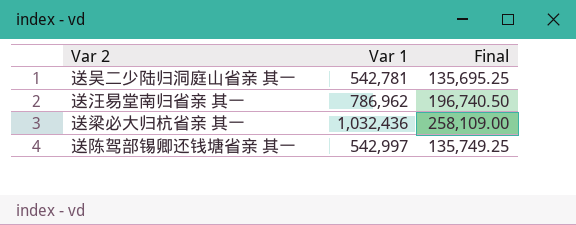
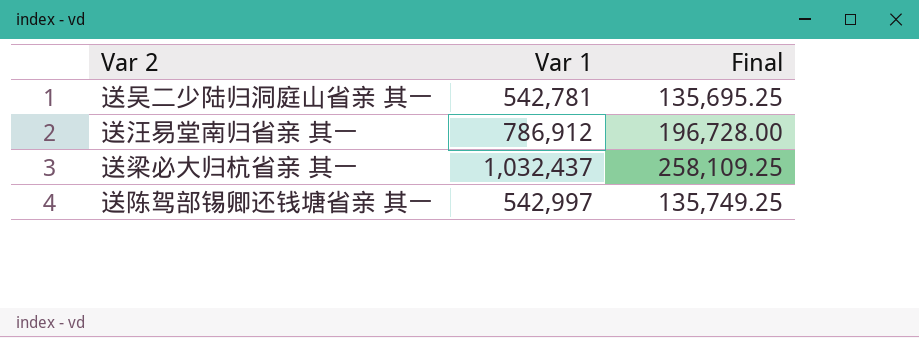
送汪易堂南归省亲 其一 | Var 1: 786,962 -> 786,912
送汪易堂南归省亲 其一 | Final: 196,740.50 -> 196,728.00
送梁必大归杭省亲 其一 | Var 1: 1,032,436 -> 1,032,437
送梁必大归杭省亲 其一 | Final: 258,109.00 -> 258,109.25

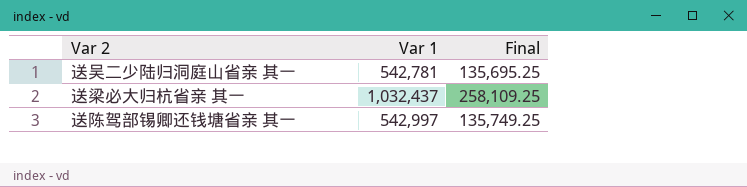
row 送汪易堂南归省亲 其一: 786,912 | 196,728.00 -> none

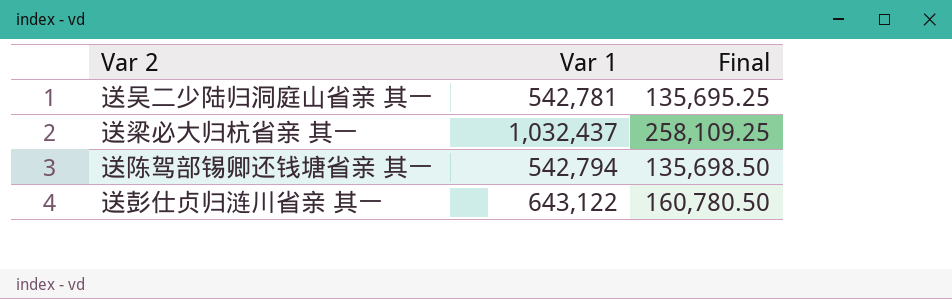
送陈驾部锡卿还钱塘省亲 其一 | Var 1: 542,997 -> 542,794
送陈驾部锡卿还钱塘省亲 其一 | Final: 135,749.25 -> 135,698.50
row 送彭仕贞归涟川省亲 其一: none -> 643,122 | 160,780.50

